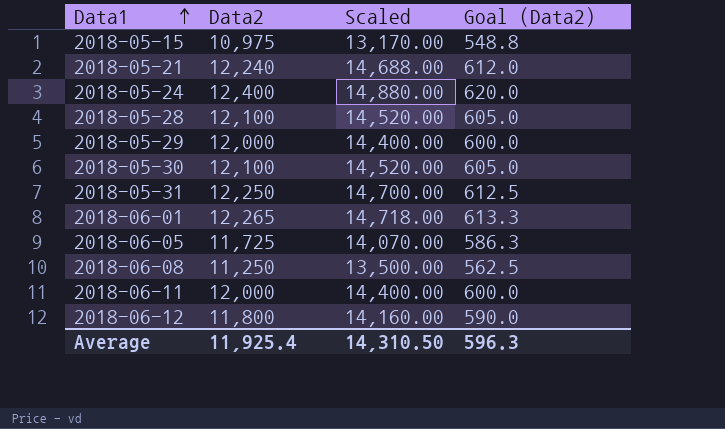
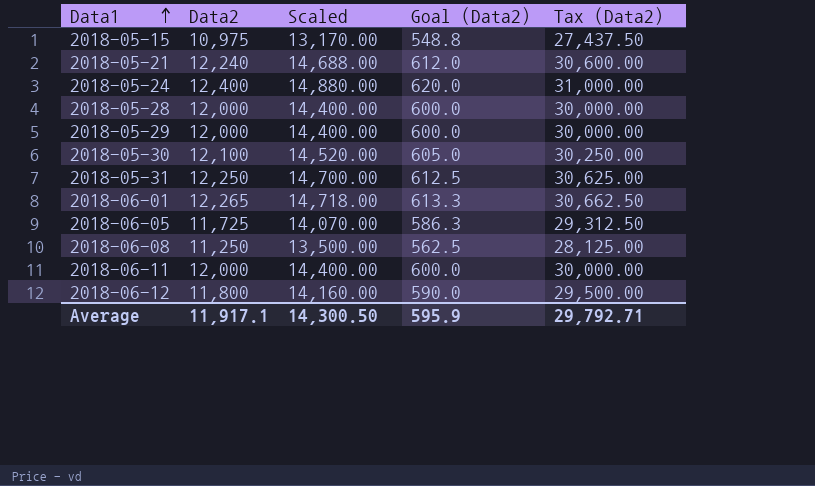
column Tax (Data2) | formula: none -> [Data2] * 2.5
2018-05-28 | Data2: 12,100 -> 12,000
2018-05-28 | Scaled: 14,520.00 -> 14,400.00
2018-05-28 | Goal (Data2): 605.0 -> 600.0
Average | Data2: 11,925.4 -> 11,917.1
Average | Scaled: 14,310.50 -> 14,300.50
Average | Goal (Data2): 596.3 -> 595.9

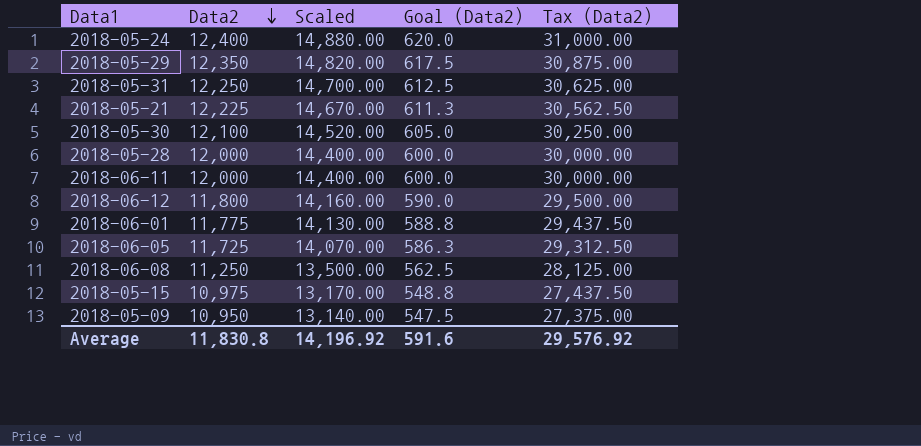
row order: Data1 ascending -> Data2 descending
2018-05-29 | Data2: 12,000 -> 12,350
2018-05-29 | Scaled: 14,400.00 -> 14,820.00
2018-05-29 | Goal (Data2): 600.0 -> 617.5
2018-05-29 | Tax (Data2): 30,000.00 -> 30,875.00
2018-05-21 | Data2: 12,240 -> 12,225
2018-05-21 | Scaled: 14,688.00 -> 14,670.00
2018-05-21 | Goal (Data2): 612.0 -> 611.3
2018-05-21 | Tax (Data2): 30,600.00 -> 30,562.50
2018-06-01 | Data2: 12,265 -> 11,775
2018-06-01 | Scaled: 14,718.00 -> 14,130.00
2018-06-01 | Goal (Data2): 613.3 -> 588.8
2018-06-01 | Tax (Data2): 30,662.50 -> 29,437.50
row 2018-05-09: none -> 10,950 | 13,140.00 | 547.5 | 27,375.00
Average | Data2: 11,917.1 -> 11,830.8
Average | Scaled: 14,300.50 -> 14,196.92
Average | Goal (Data2): 595.9 -> 591.6
Average | Tax (Data2): 29,792.71 -> 29,576.92

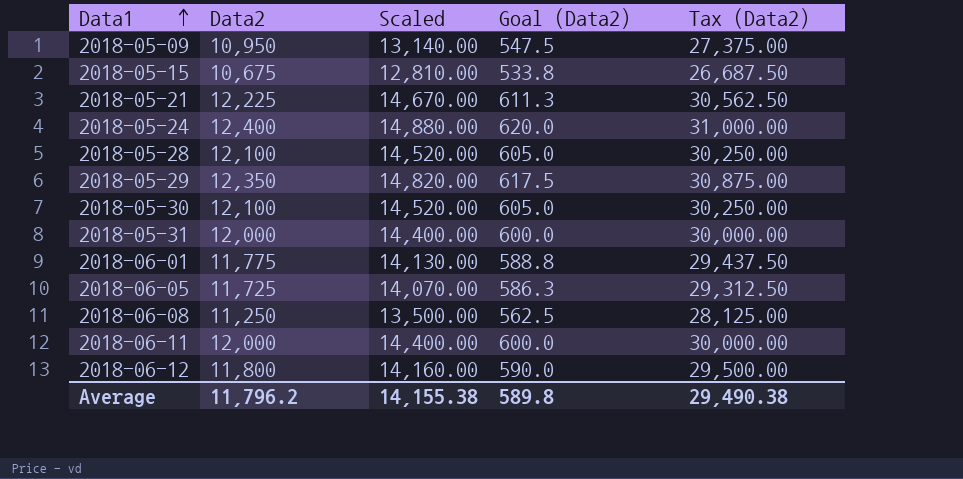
row order: Data2 descending -> Data1 ascending
2018-05-15 | Data2: 10,975 -> 10,675
2018-05-15 | Scaled: 13,170.00 -> 12,810.00
2018-05-15 | Goal (Data2): 548.8 -> 533.8
2018-05-15 | Tax (Data2): 27,437.50 -> 26,687.50
2018-05-28 | Data2: 12,000 -> 12,100
2018-05-28 | Scaled: 14,400.00 -> 14,520.00
2018-05-28 | Goal (Data2): 600.0 -> 605.0
2018-05-28 | Tax (Data2): 30,000.00 -> 30,250.00
2018-05-31 | Data2: 12,250 -> 12,000
2018-05-31 | Scaled: 14,700.00 -> 14,400.00
2018-05-31 | Goal (Data2): 612.5 -> 600.0
2018-05-31 | Tax (Data2): 30,625.00 -> 30,000.00
Average | Data2: 11,830.8 -> 11,796.2
Average | Scaled: 14,196.92 -> 14,155.38
Average | Goal (Data2): 591.6 -> 589.8
Average | Tax (Data2): 29,576.92 -> 29,490.38

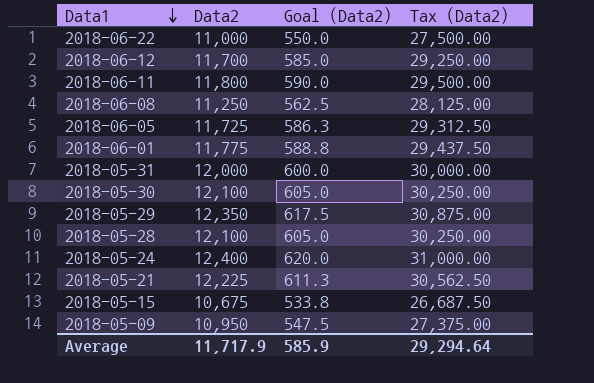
row order: Data1 ascending -> Data1 descending
column Scaled | formula: [Data2] * 1.2 -> none
row 2018-06-22: none -> 11,000 | 550.0 | 27,500.00
2018-06-12 | Data2: 11,800 -> 11,700
2018-06-12 | Goal (Data2): 590.0 -> 585.0
2018-06-12 | Tax (Data2): 29,500.00 -> 29,250.00
2018-06-11 | Data2: 12,000 -> 11,800
2018-06-11 | Goal (Data2): 600.0 -> 590.0
2018-06-11 | Tax (Data2): 30,000.00 -> 29,500.00
Average | Data2: 11,796.2 -> 11,717.9
Average | Goal (Data2): 589.8 -> 585.9
Average | Tax (Data2): 29,490.38 -> 29,294.64

